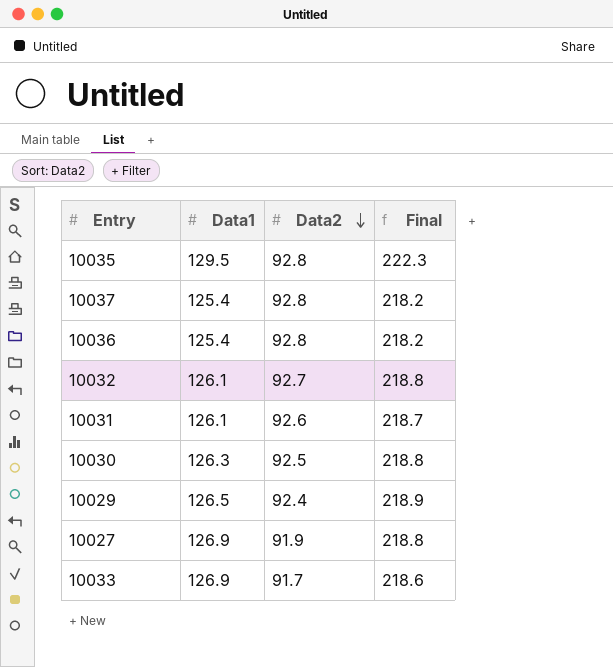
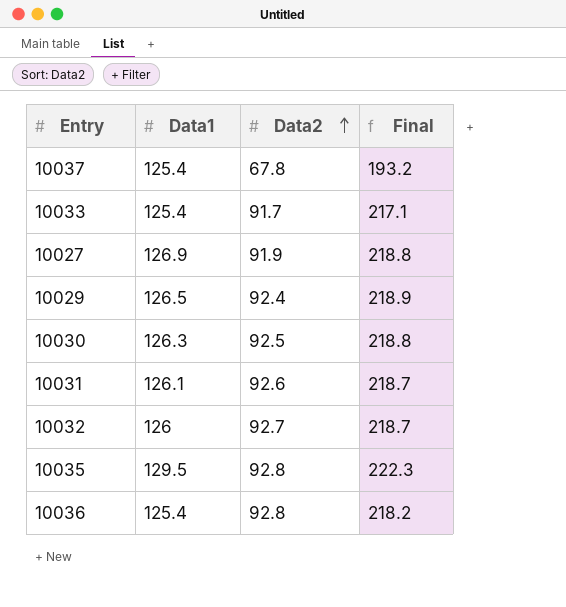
row order: Data2 descending -> Data2 ascending
10037 | Data2: 92.8 -> 67.8
10037 | Final: 218.2 -> 193.2
10033 | Data1: 126.9 -> 125.4
10033 | Final: 218.6 -> 217.1
10032 | Data1: 126.1 -> 126
10032 | Final: 218.8 -> 218.7

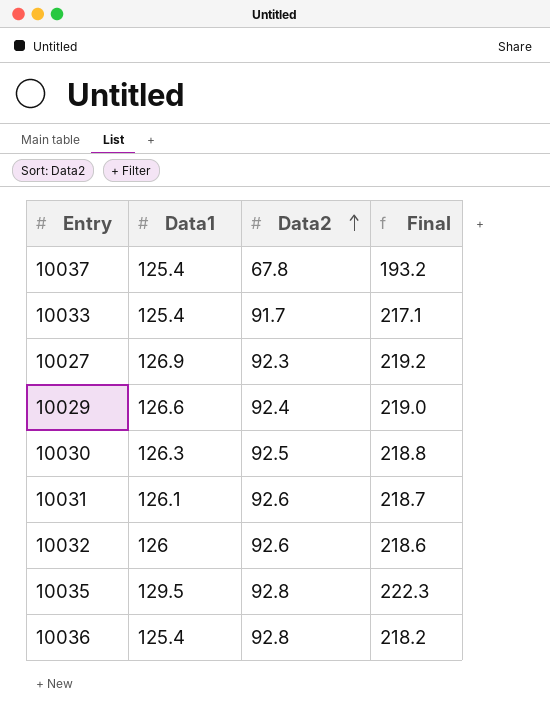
10027 | Data2: 91.9 -> 92.3
10027 | Final: 218.8 -> 219.2
10029 | Data1: 126.5 -> 126.6
10029 | Final: 218.9 -> 219.0
10032 | Data2: 92.7 -> 92.6
10032 | Final: 218.7 -> 218.6

